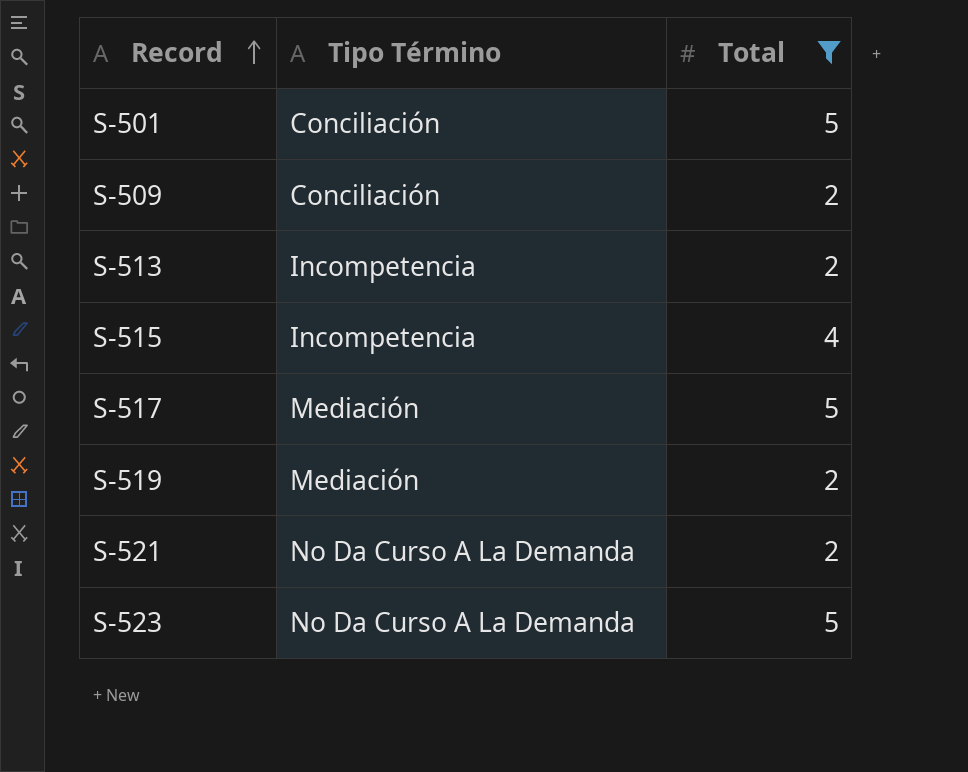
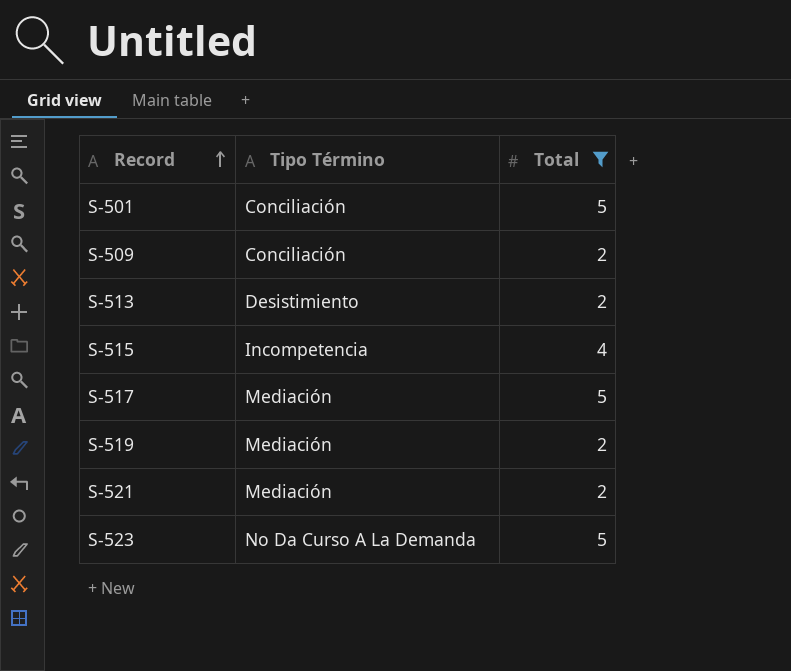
S-513 | Tipo Término: Incompetencia -> Desistimiento
S-521 | Tipo Término: No Da Curso A La Demanda -> Mediación

